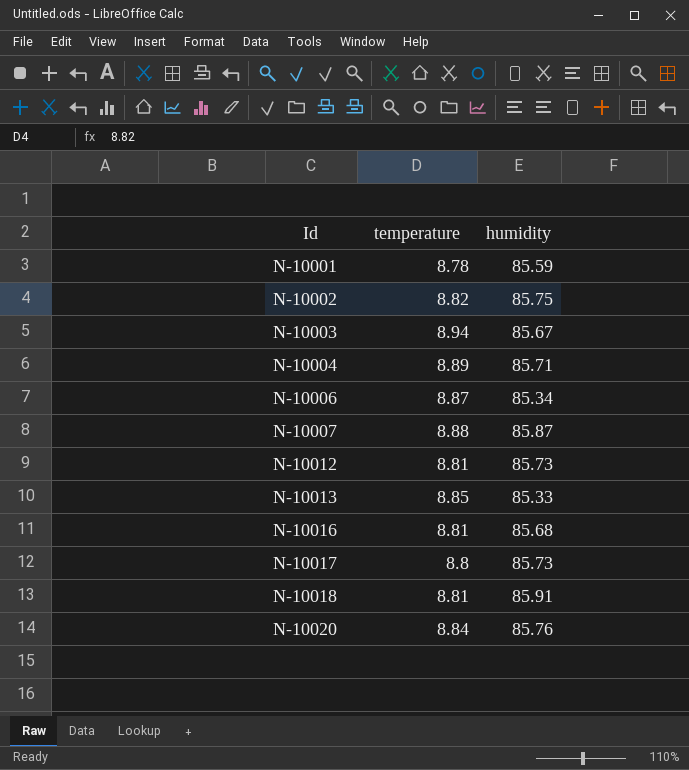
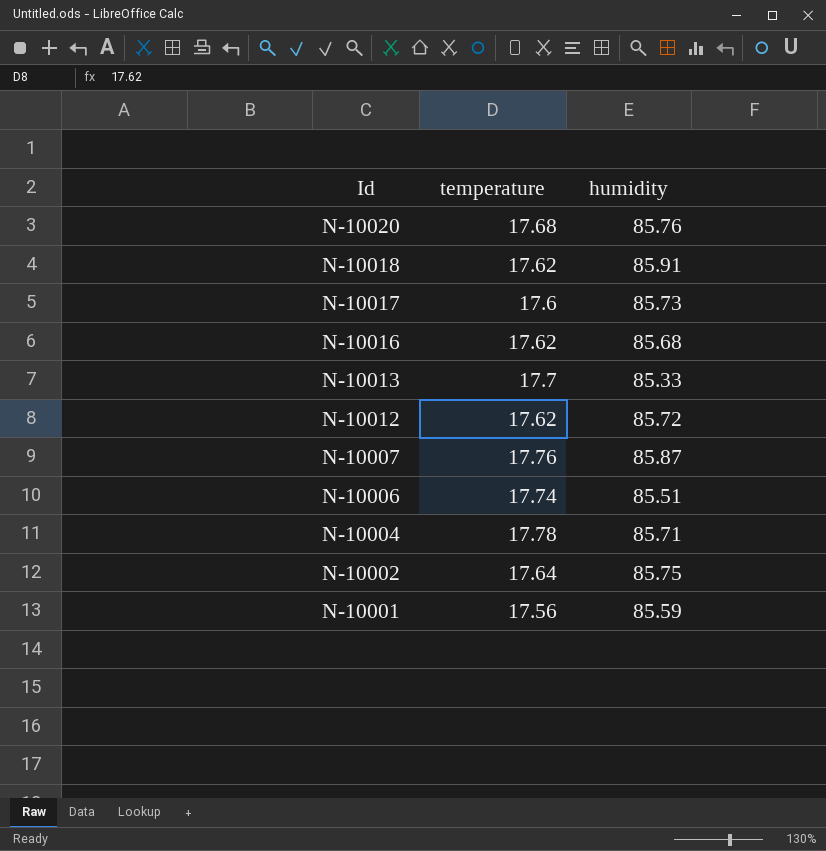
row order: Id ascending -> Id descending
row N-10003: 8.94 | 85.67 -> none
N-10020 | temperature: 8.84 -> 17.68
N-10018 | temperature: 8.81 -> 17.62
N-10017 | temperature: 8.8 -> 17.6
N-10016 | temperature: 8.81 -> 17.62
N-10013 | temperature: 8.85 -> 17.7
N-10012 | temperature: 8.81 -> 17.62
N-10012 | humidity: 85.73 -> 85.72
N-10007 | temperature: 8.88 -> 17.76
N-10006 | temperature: 8.87 -> 17.74
N-10006 | humidity: 85.34 -> 85.51
N-10004 | temperature: 8.89 -> 17.78
N-10002 | temperature: 8.82 -> 17.64
N-10001 | temperature: 8.78 -> 17.56

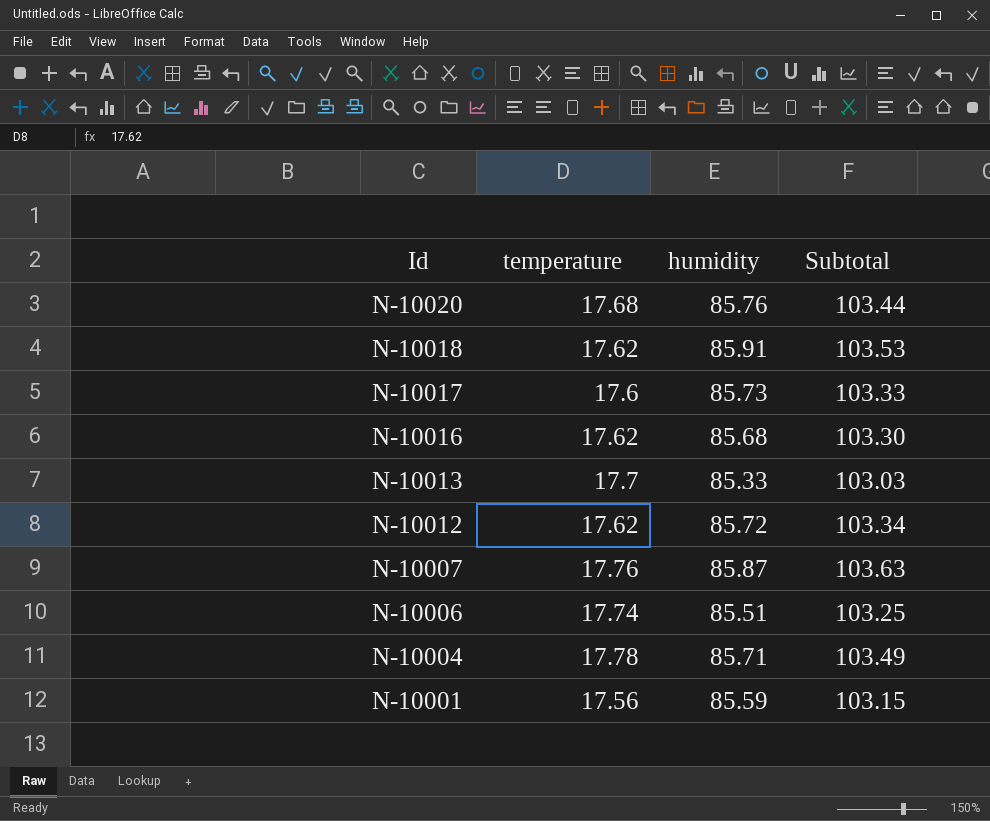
column Subtotal | formula: none -> [temperature] + [humidity]
row N-10002: 17.64 | 85.75 -> none

